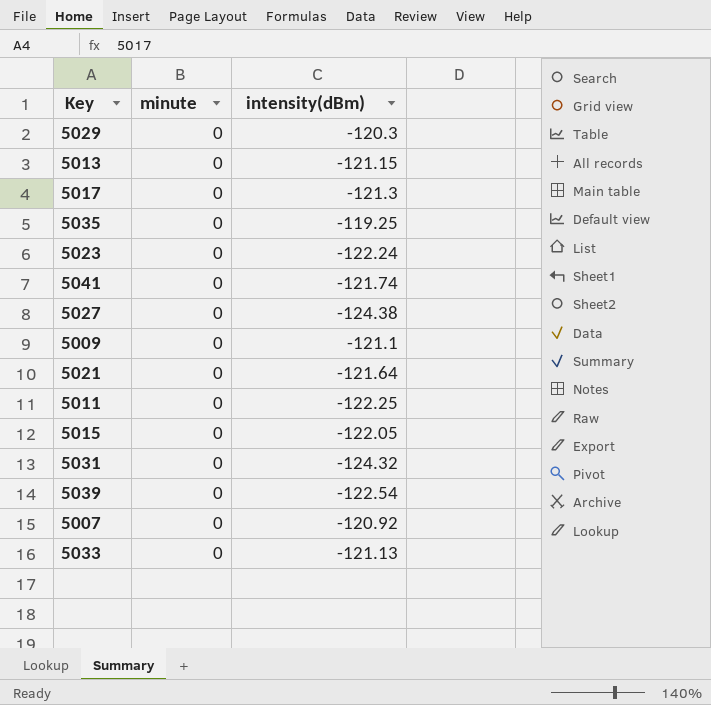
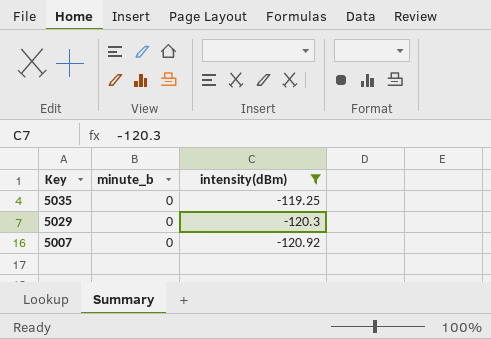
filter: none -> intensity(dBm) >= -120.92
row order: none -> Key descending
column name: minute -> minute_b

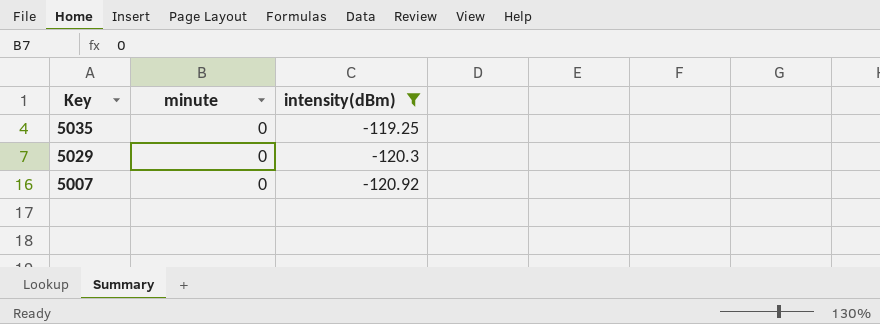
column name: minute_b -> minute

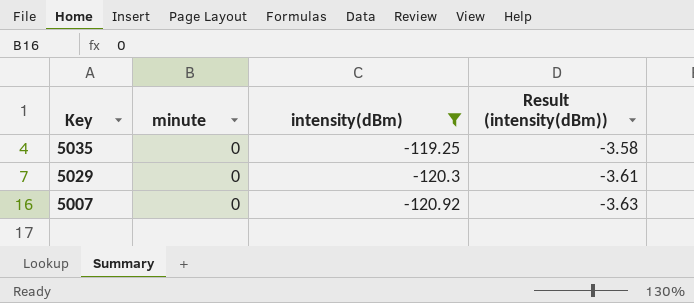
column Result (intensity(dBm)) | formula: none -> [intensity(dBm)] * 0.03

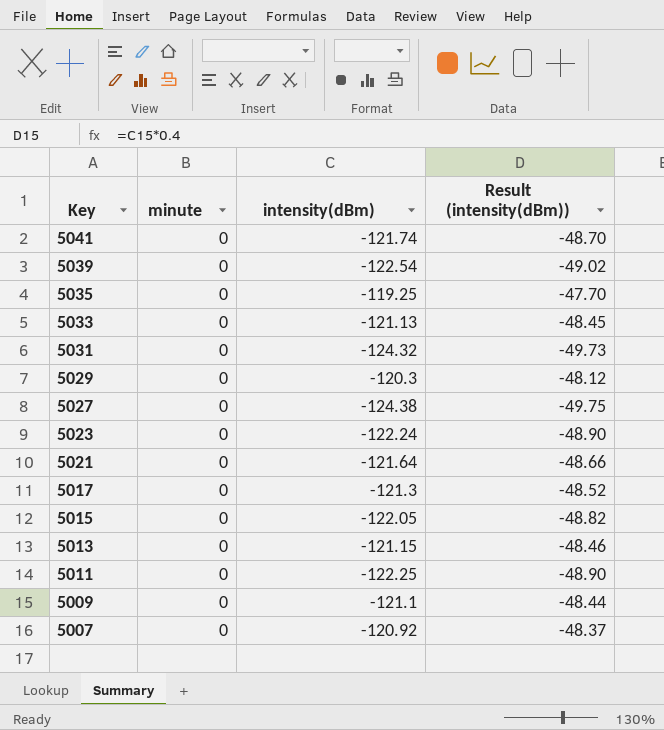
filter: intensity(dBm) >= -120.92 -> none
column Result (intensity(dBm)) | formula: [intensity(dBm)] * 0.03 -> [intensity(dBm)] * 0.4

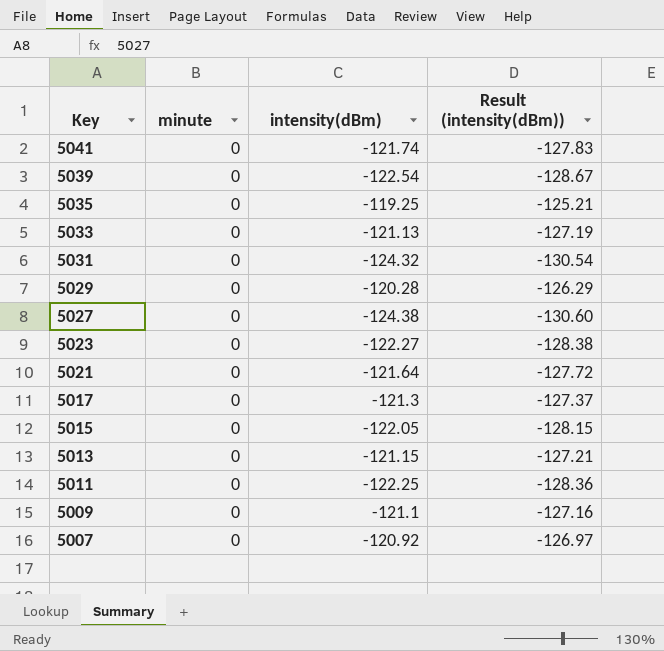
column Result (intensity(dBm)) | formula: [intensity(dBm)] * 0.4 -> [intensity(dBm)] * 1.05
5029 | intensity(dBm): -120.3 -> -120.28
5023 | intensity(dBm): -122.24 -> -122.27

